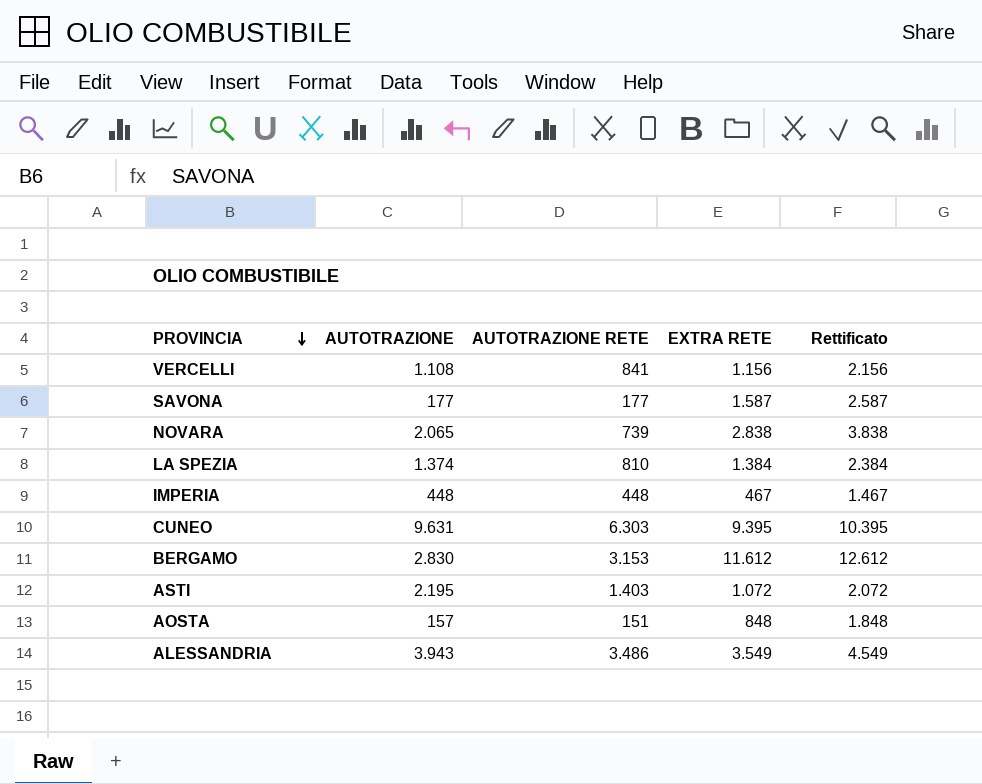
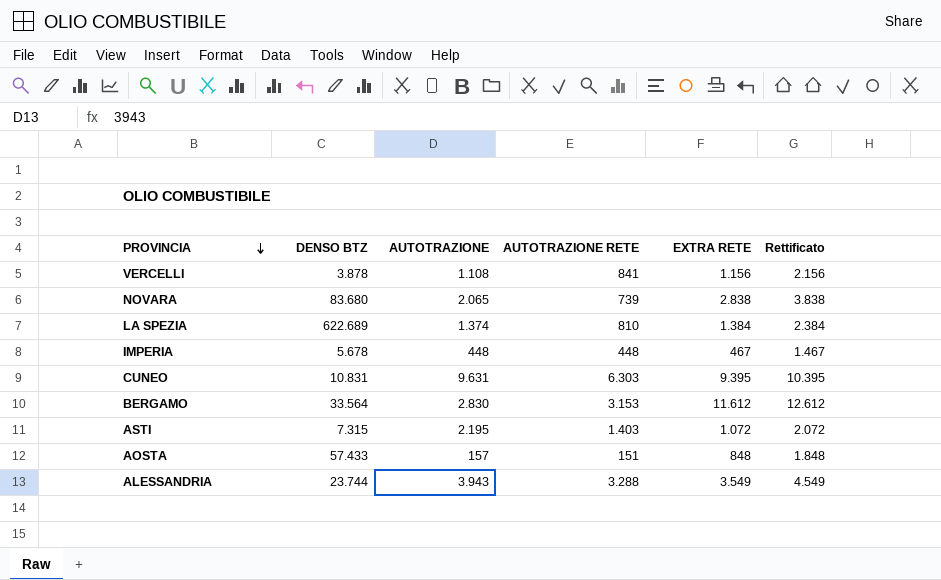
column DENSO BTZ | position: none -> 2
row SAVONA: 177 | 177 | 1.587 | 2.587 -> none
ALESSANDRIA | AUTOTRAZIONE RETE: 3.486 -> 3.288

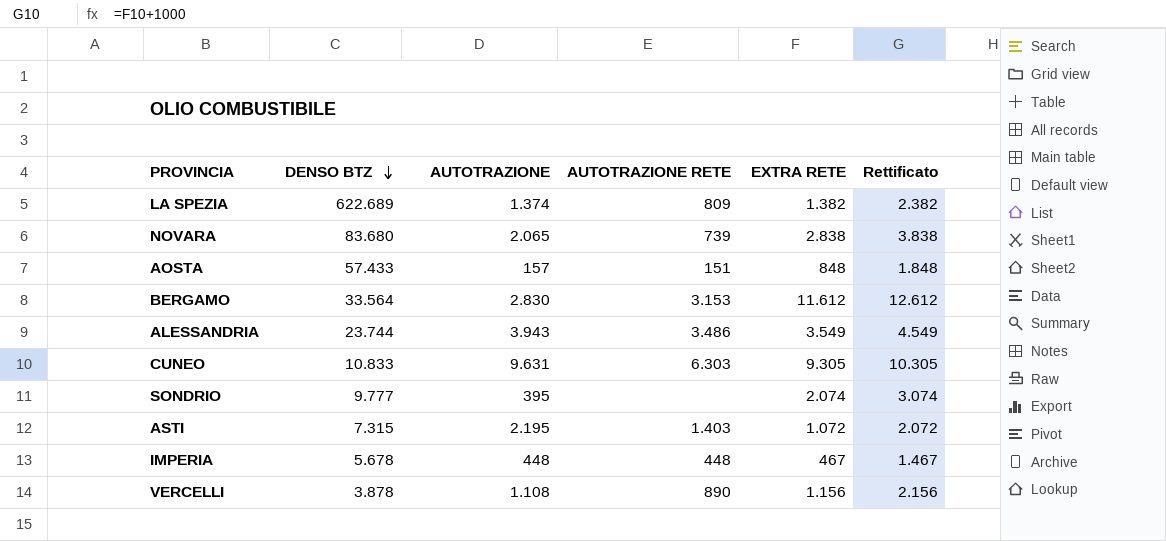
row order: PROVINCIA descending -> DENSO BTZ descending
LA SPEZIA | AUTOTRAZIONE RETE: 810 -> 809
LA SPEZIA | EXTRA RETE: 1.384 -> 1.382
LA SPEZIA | Rettificato: 2.384 -> 2.382
ALESSANDRIA | AUTOTRAZIONE RETE: 3.288 -> 3.486
CUNEO | DENSO BTZ: 10.831 -> 10.833
CUNEO | EXTRA RETE: 9.395 -> 9.305
CUNEO | Rettificato: 10.395 -> 10.305
row SONDRIO: none -> 9.777 | 395 | none | 2.074 | 3.074
VERCELLI | AUTOTRAZIONE RETE: 841 -> 890

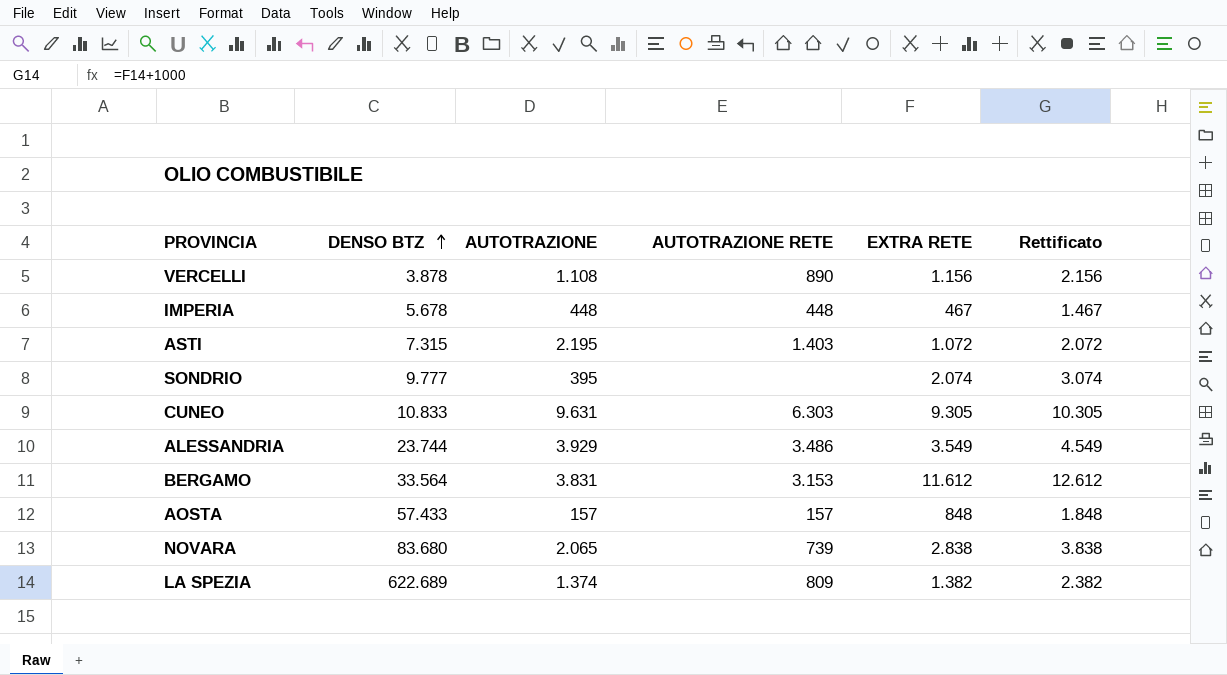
row order: DENSO BTZ descending -> DENSO BTZ ascending
ALESSANDRIA | AUTOTRAZIONE: 3.943 -> 3.929
BERGAMO | AUTOTRAZIONE: 2.830 -> 3.831
AOSTA | AUTOTRAZIONE RETE: 151 -> 157

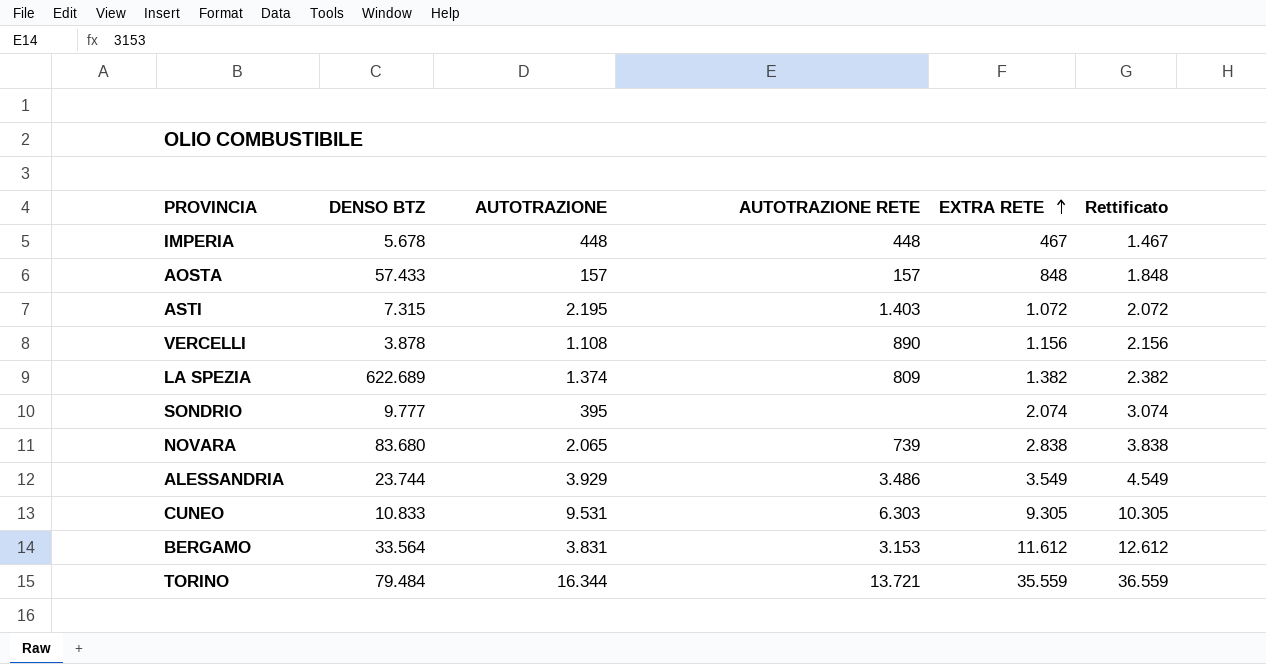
row order: DENSO BTZ ascending -> EXTRA RETE ascending
CUNEO | AUTOTRAZIONE: 9.631 -> 9.531
row TORINO: none -> 79.484 | 16.344 | 13.721 | 35.559 | 36.559

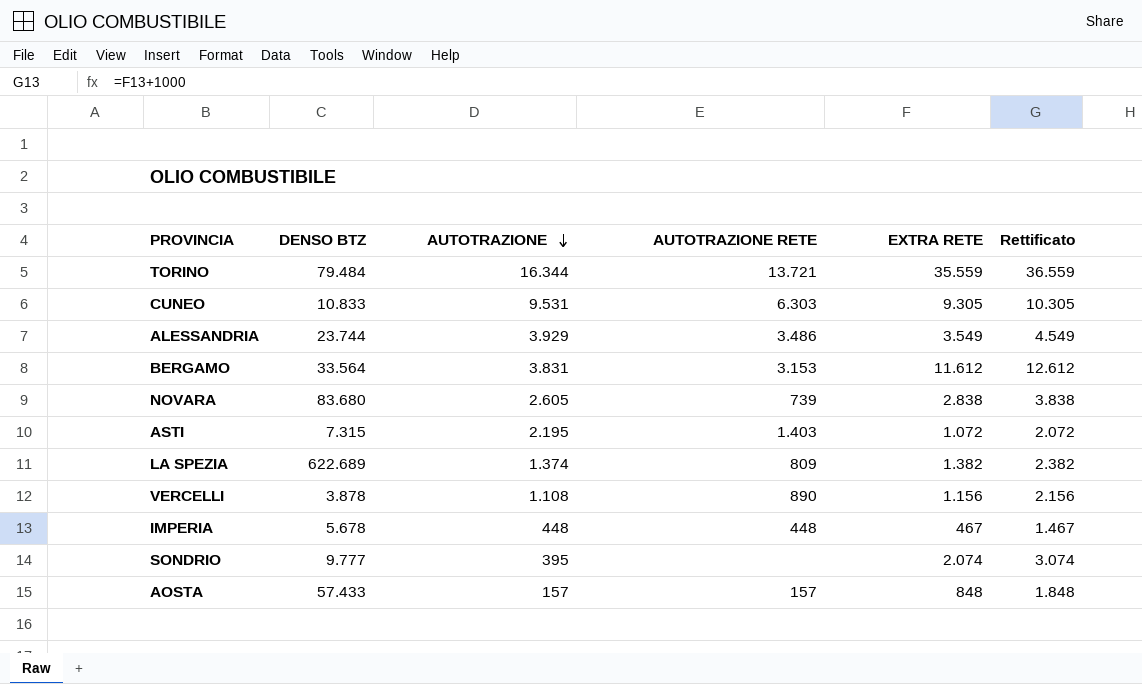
row order: EXTRA RETE ascending -> AUTOTRAZIONE descending
NOVARA | AUTOTRAZIONE: 2.065 -> 2.605

